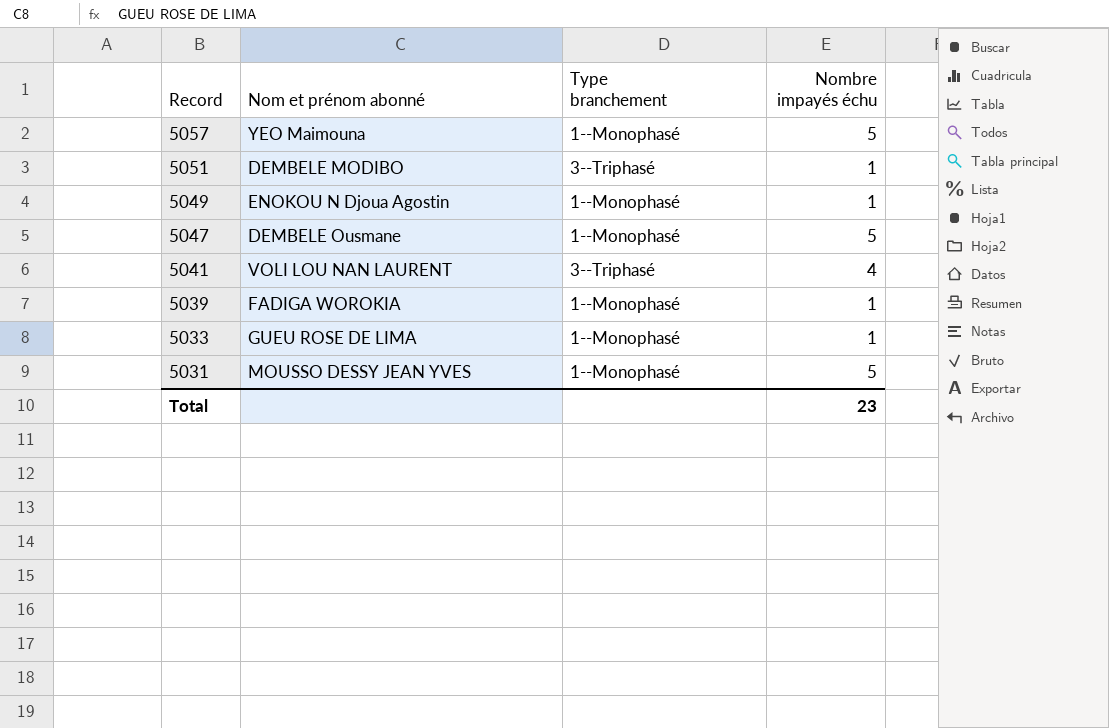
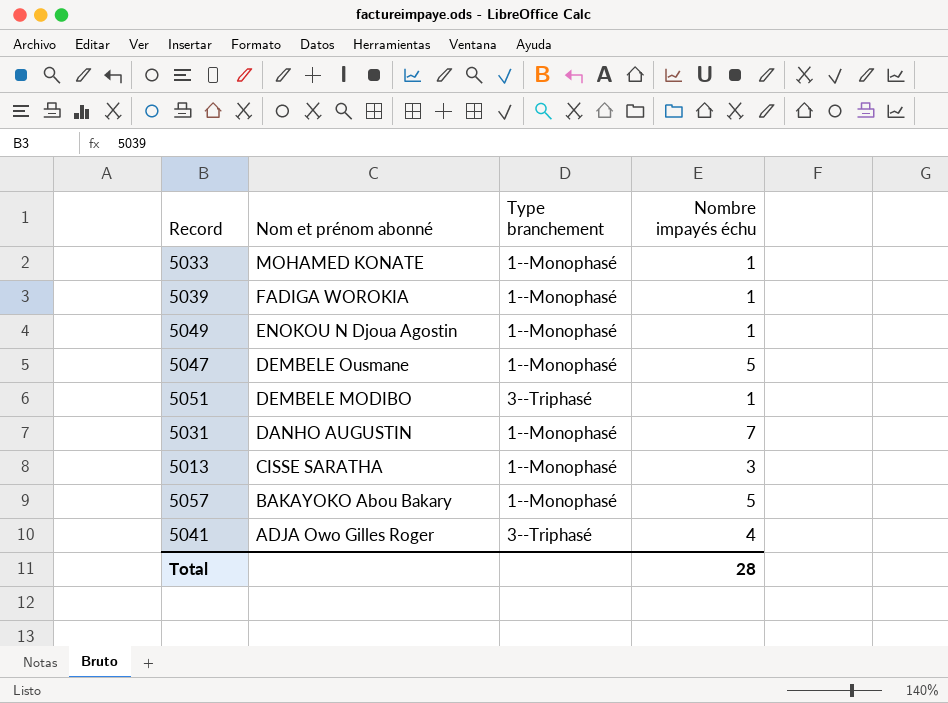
row order: Record descending -> Nom et prénom abonné descending
5033 | Nom et prénom abonné: GUEU ROSE DE LIMA -> MOHAMED KONATE
5031 | Nom et prénom abonné: MOUSSO DESSY JEAN YVES -> DANHO AUGUSTIN
5031 | Nombre impayés échu: 5 -> 7
row 5013: none -> CISSE SARATHA | 1--Monophasé | 3
5057 | Nom et prénom abonné: YEO Maimouna -> BAKAYOKO Abou Bakary
5041 | Nom et prénom abonné: VOLI LOU NAN LAURENT -> ADJA Owo Gilles Roger
Total | Nombre impayés échu: 23 -> 28

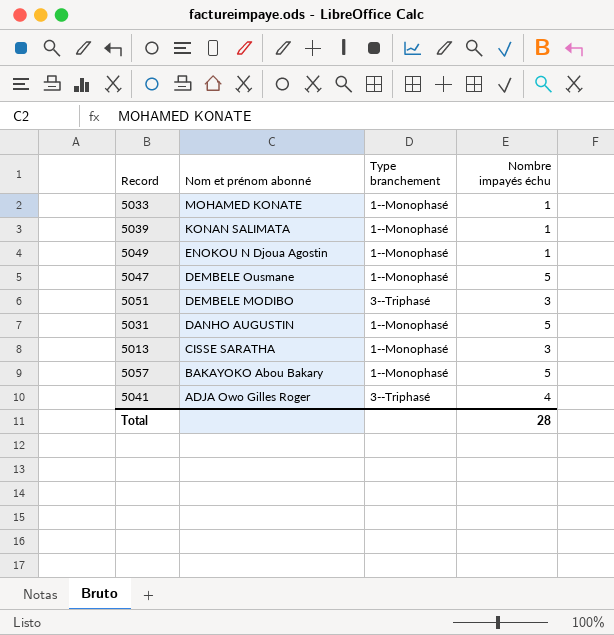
5039 | Nom et prénom abonné: FADIGA WOROKIA -> KONAN SALIMATA
5051 | Nombre impayés échu: 1 -> 3
5031 | Nombre impayés échu: 7 -> 5

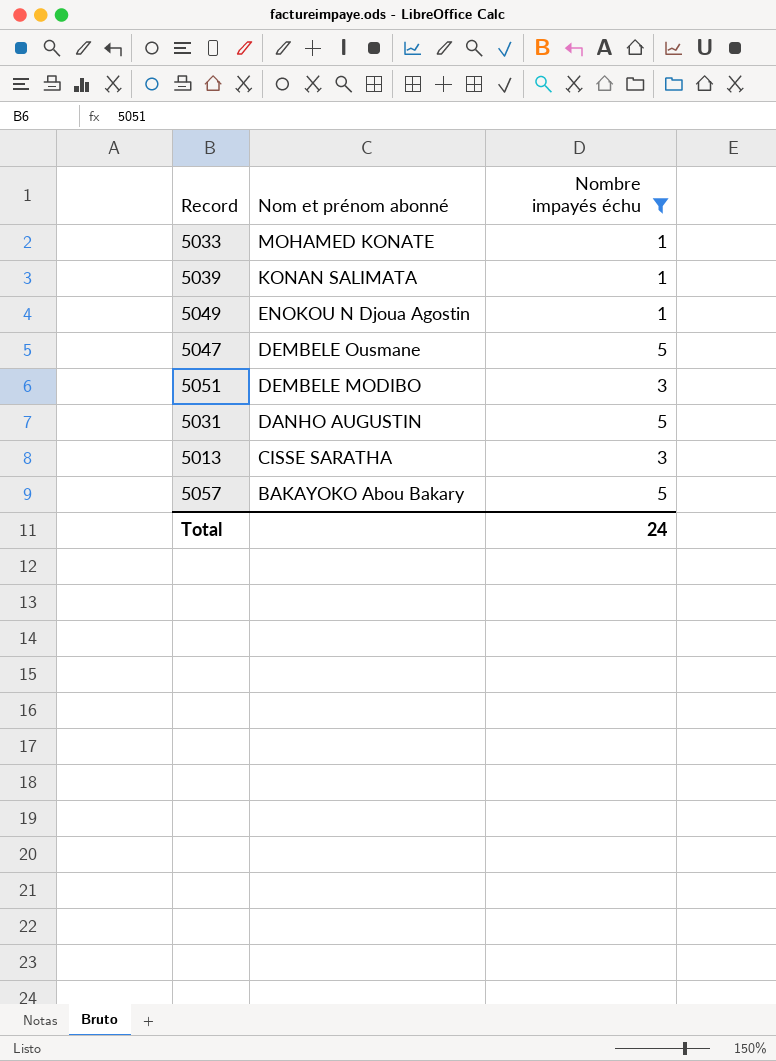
filter: none -> Nombre impayés échu != 4
column Type branchement | position: 3 -> none
Total | Nombre impayés échu: 28 -> 24

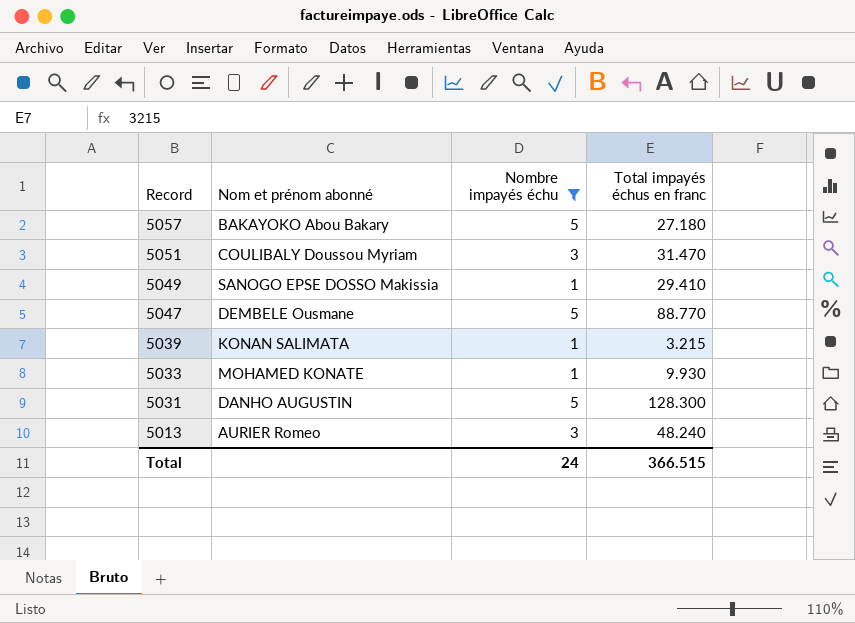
row order: Nom et prénom abonné descending -> Record descending
column Total impayés échus en franc | position: none -> 4
5051 | Nom et prénom abonné: DEMBELE MODIBO -> COULIBALY Doussou Myriam
5049 | Nom et prénom abonné: ENOKOU N Djoua Agostin -> SANOGO EPSE DOSSO Makissia
5013 | Nom et prénom abonné: CISSE SARATHA -> AURIER Romeo

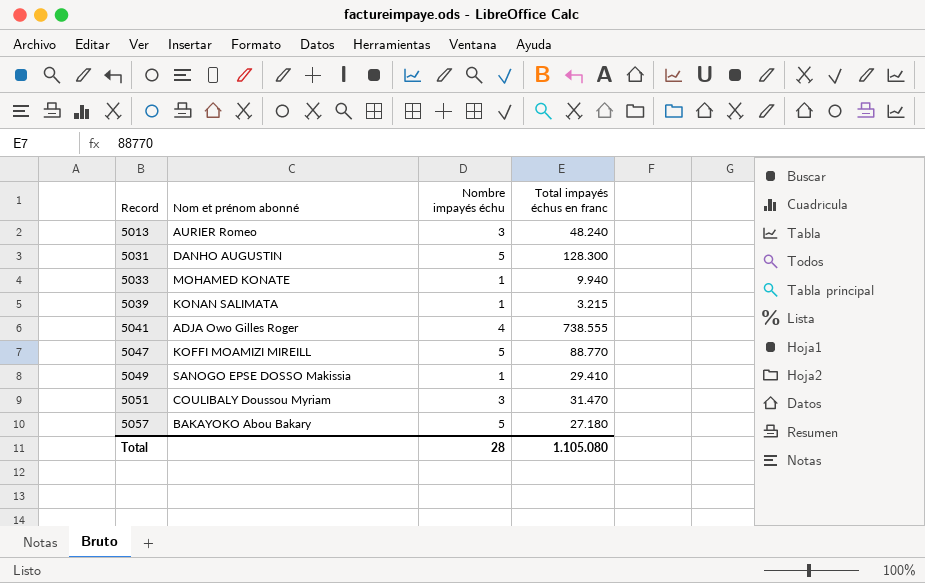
filter: Nombre impayés échu != 4 -> none
row order: Record descending -> Record ascending
5033 | Total impayés échus en franc: 9.930 -> 9.940
5047 | Nom et prénom abonné: DEMBELE Ousmane -> KOFFI MOAMIZI MIREILL
Total | Nombre impayés échu: 24 -> 28
Total | Total impayés échus en franc: 366.515 -> 1.105.080

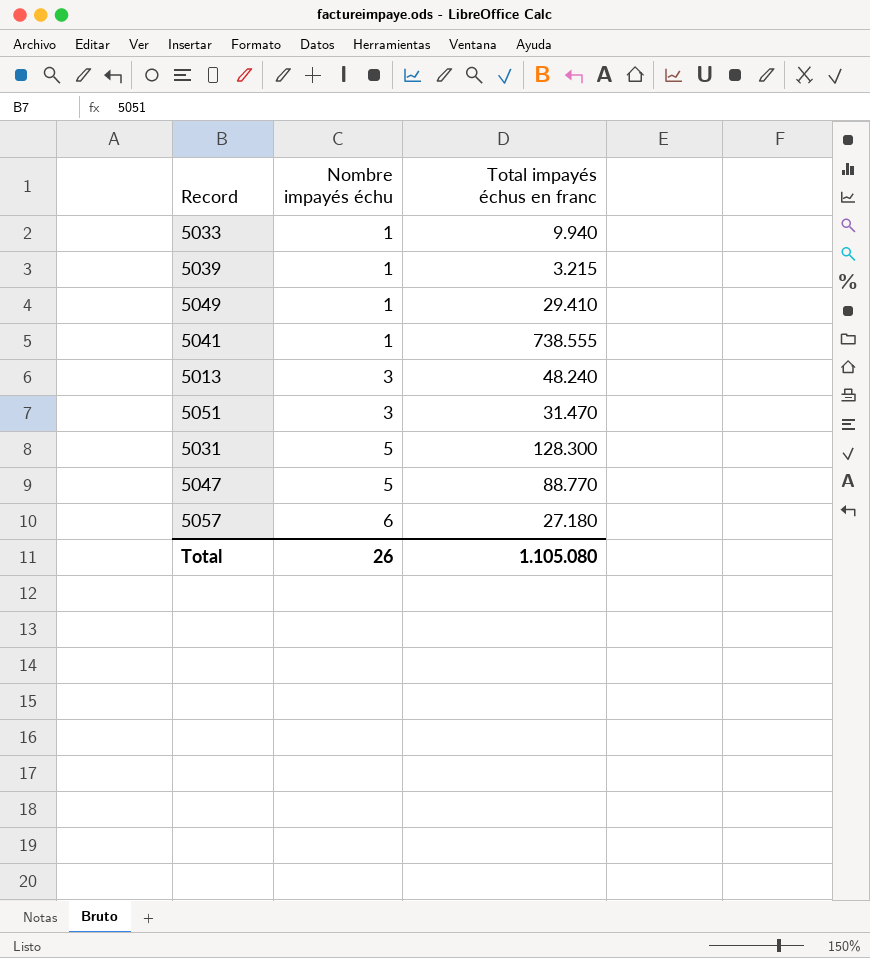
row order: Record ascending -> Nombre impayés échu ascending
column Nom et prénom abonné | position: 2 -> none
5041 | Nombre impayés échu: 4 -> 1
5057 | Nombre impayés échu: 5 -> 6
Total | Nombre impayés échu: 28 -> 26

